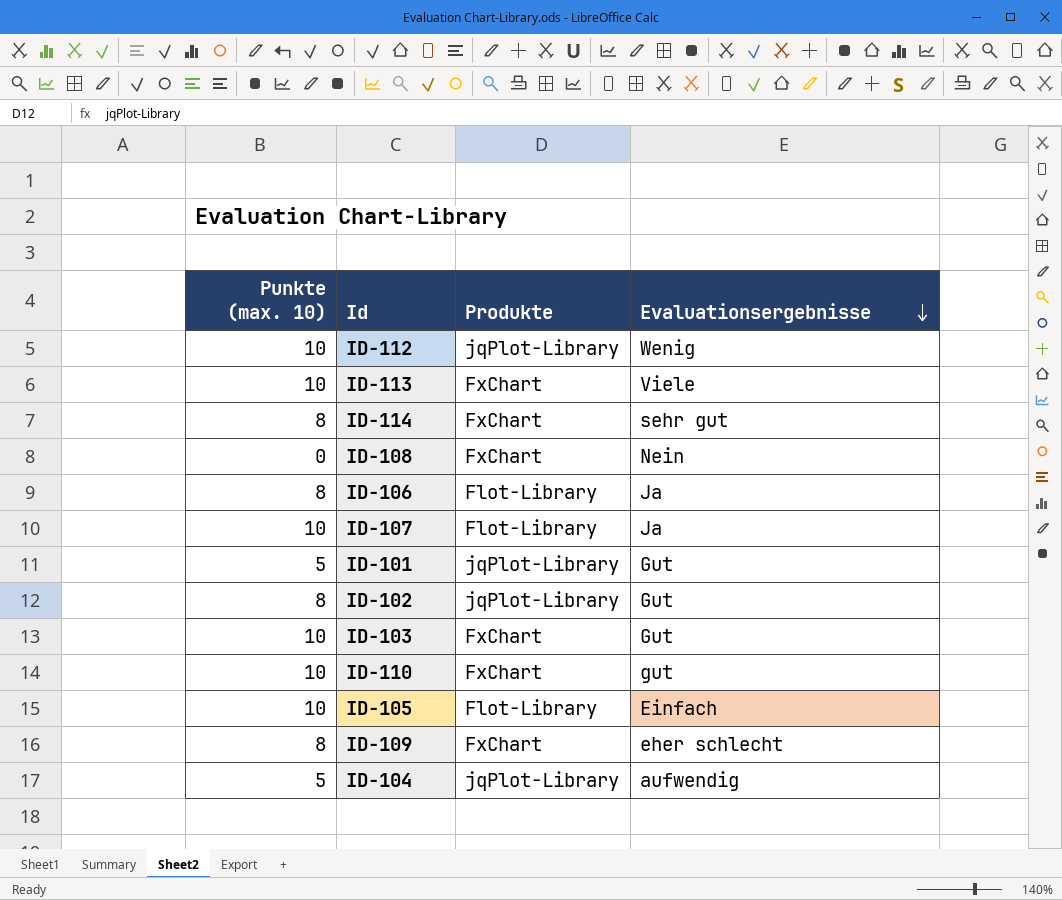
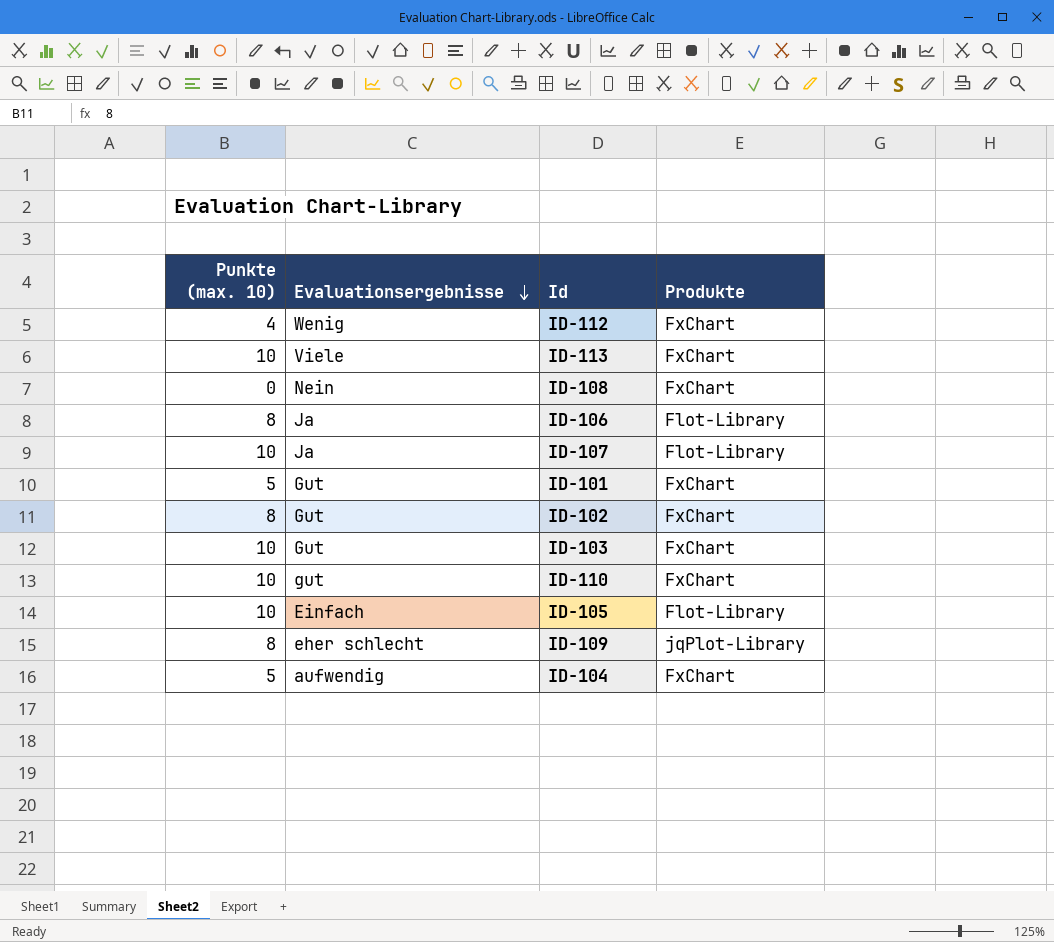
column Evaluationsergebnisse | position: 4 -> 2
row ID-114: 8 | FxChart | sehr gut -> none
ID-112 | Punkte (max. 10): 10 -> 4
ID-112 | Produkte: jqPlot-Library -> FxChart
ID-101 | Produkte: jqPlot-Library -> FxChart
ID-102 | Produkte: jqPlot-Library -> FxChart
ID-109 | Produkte: FxChart -> jqPlot-Library
ID-104 | Produkte: jqPlot-Library -> FxChart

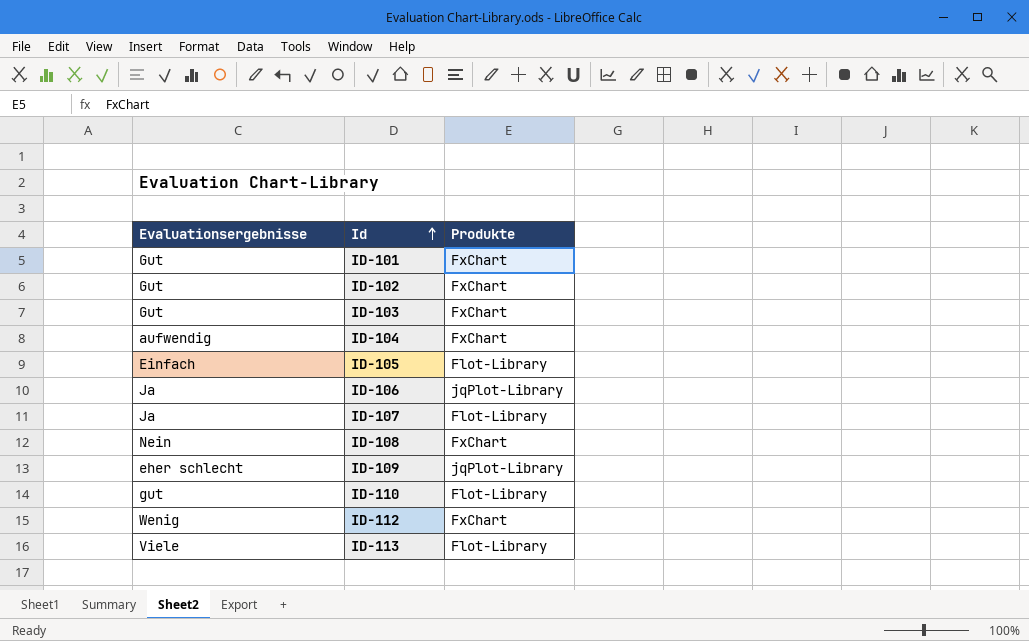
row order: Evaluationsergebnisse descending -> Id ascending
column Punkte (max. 10) | position: 1 -> none
ID-106 | Produkte: Flot-Library -> jqPlot-Library
ID-110 | Produkte: FxChart -> Flot-Library
ID-113 | Produkte: FxChart -> Flot-Library

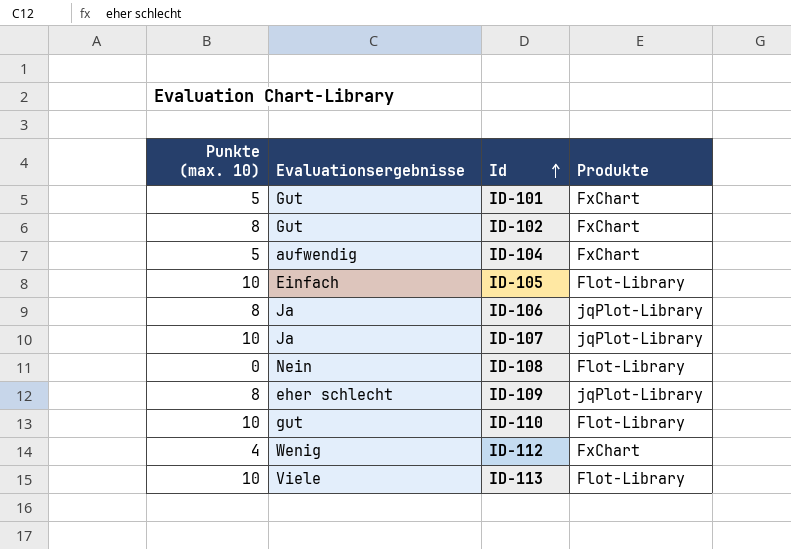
column Punkte (max. 10) | position: none -> 1
row ID-103: Gut | FxChart -> none
ID-107 | Produkte: Flot-Library -> jqPlot-Library
ID-108 | Produkte: FxChart -> Flot-Library

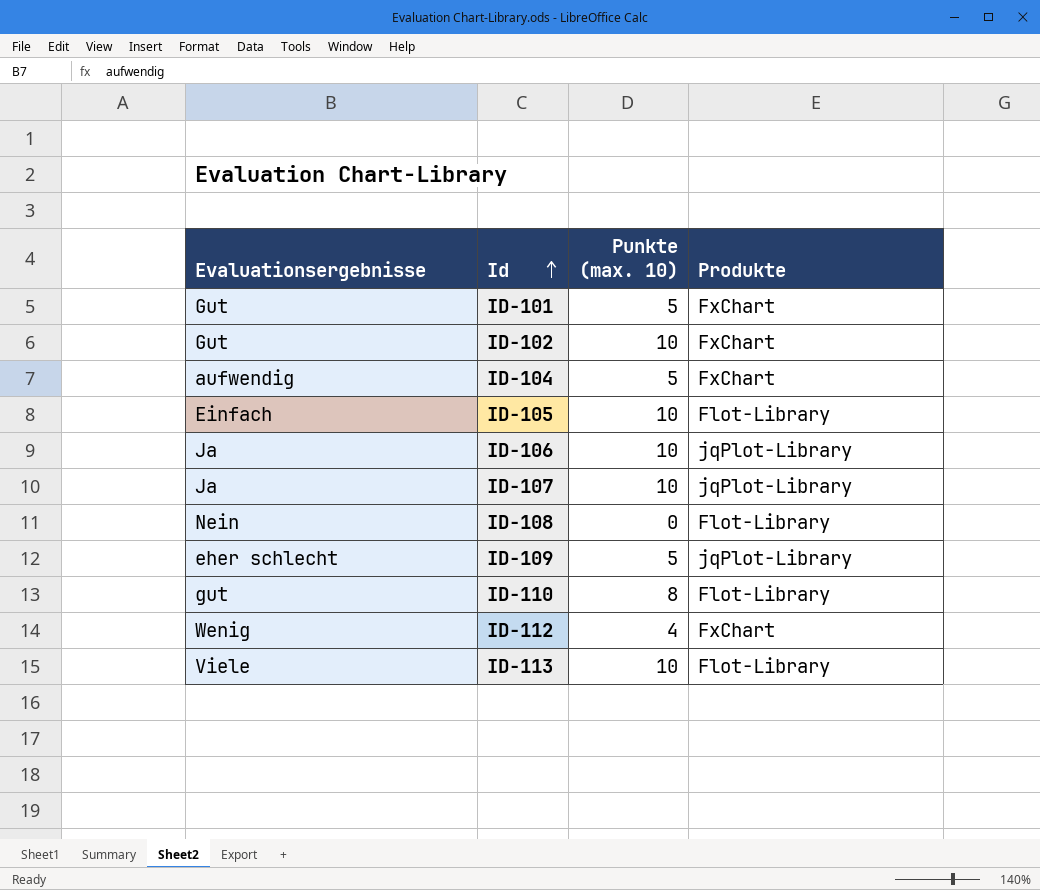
column Punkte (max. 10) | position: 1 -> 3
ID-102 | Punkte (max. 10): 8 -> 10
ID-106 | Punkte (max. 10): 8 -> 10
ID-109 | Punkte (max. 10): 8 -> 5
ID-110 | Punkte (max. 10): 10 -> 8

